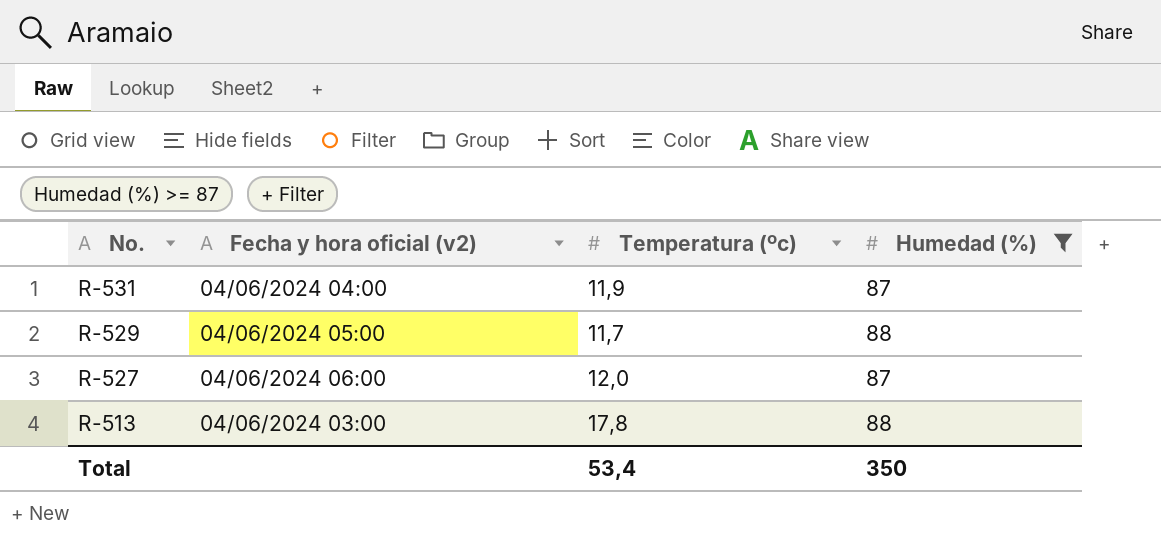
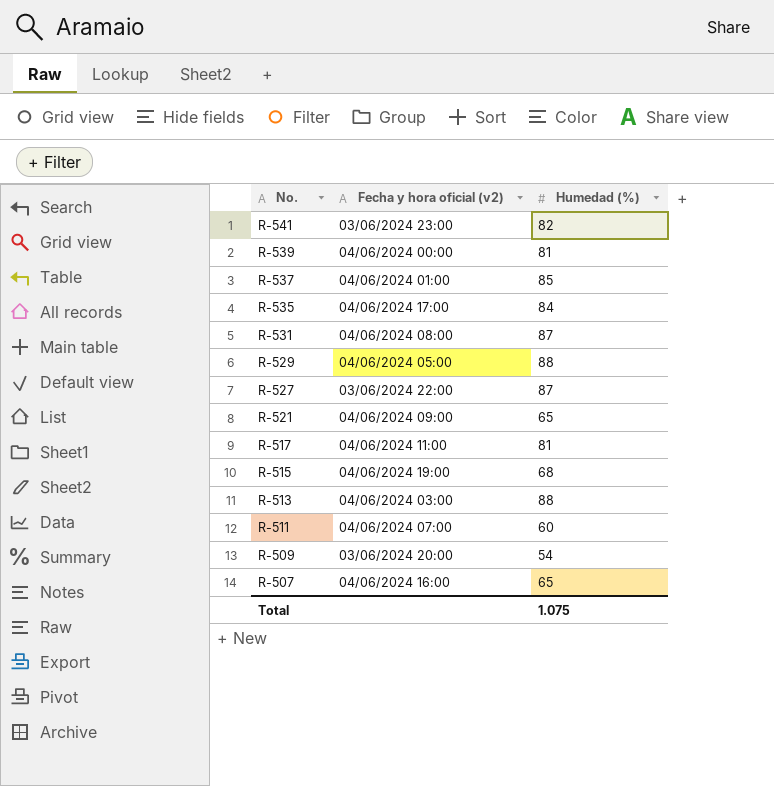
filter: Humedad (%) >= 87 -> none
column Temperatura (ºc) | position: 3 -> none
R-531 | Fecha y hora oficial (v2): 04/06/2024 04:00 -> 04/06/2024 08:00
R-527 | Fecha y hora oficial (v2): 04/06/2024 06:00 -> 03/06/2024 22:00
Total | Humedad (%): 350 -> 1.075

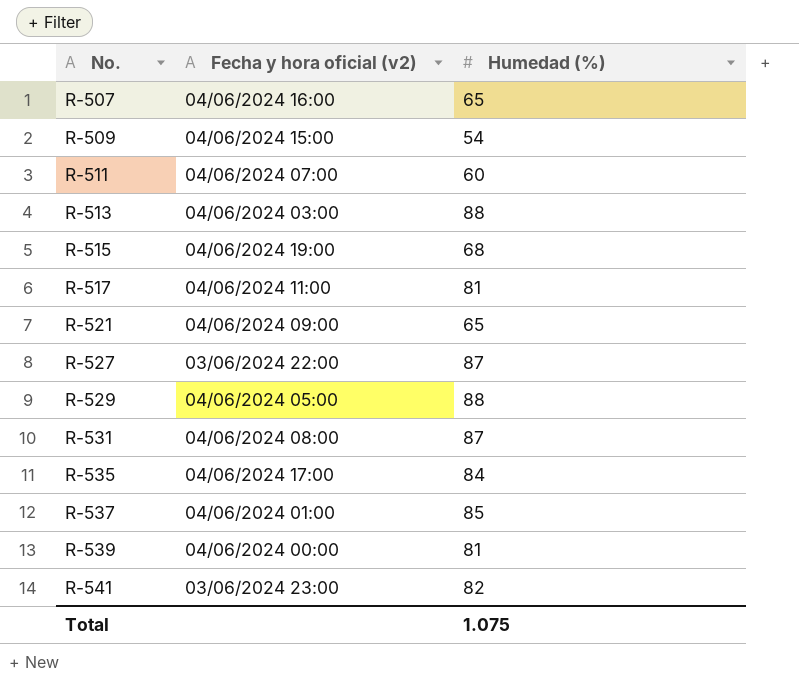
row order: No. descending -> No. ascending
R-509 | Fecha y hora oficial (v2): 03/06/2024 20:00 -> 04/06/2024 15:00

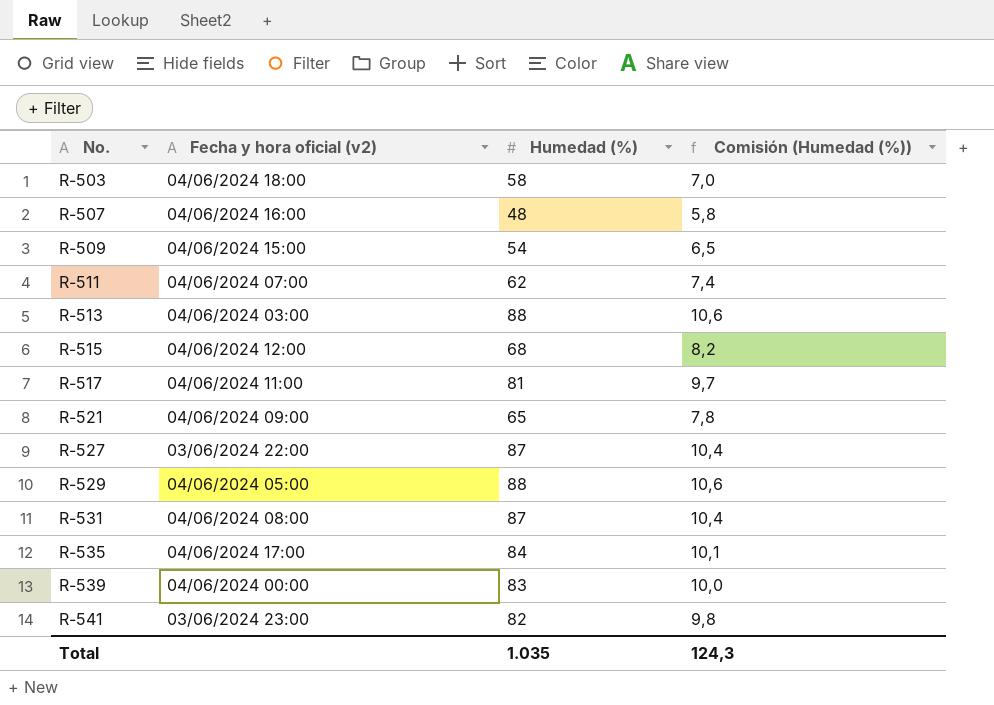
column Comisión (Humedad (%)) | formula: none -> [Humedad (%)] * 0,12
row R-537: 04/06/2024 01:00 | 85 -> none
row R-503: none -> 04/06/2024 18:00 | 58 | 7,0
R-507 | Humedad (%): 65 -> 48
R-511 | Humedad (%): 60 -> 62
R-515 | Fecha y hora oficial (v2): 04/06/2024 19:00 -> 04/06/2024 12:00
R-539 | Humedad (%): 81 -> 83
Total | Humedad (%): 1.075 -> 1.035

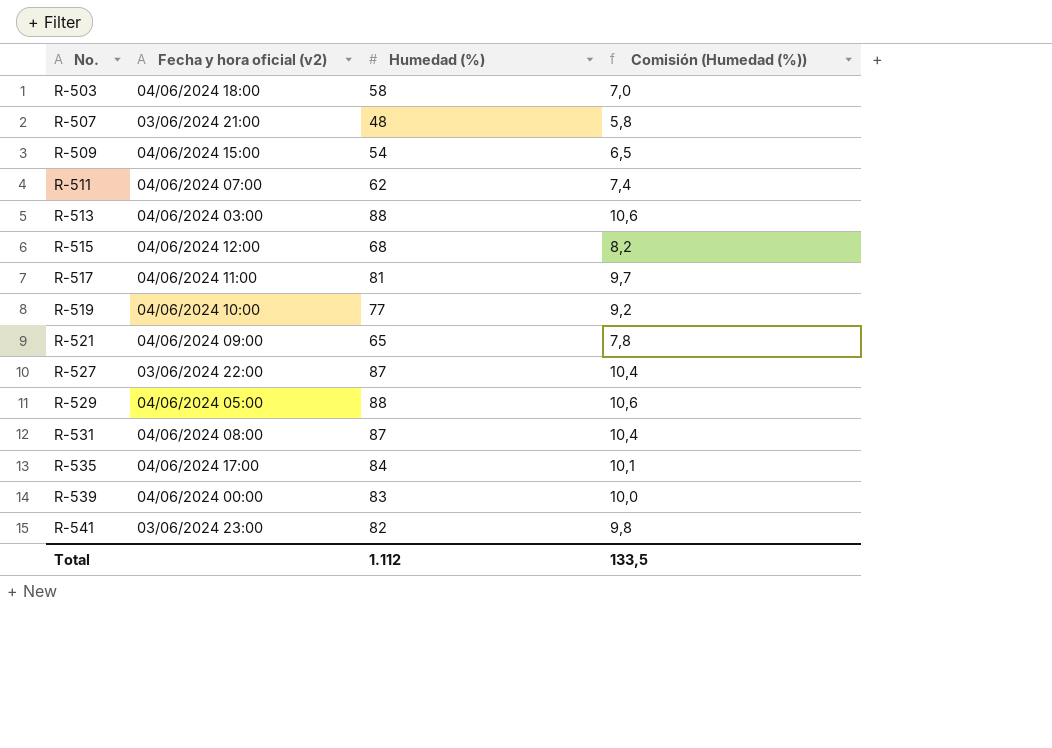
R-507 | Fecha y hora oficial (v2): 04/06/2024 16:00 -> 03/06/2024 21:00
row R-519: none -> 04/06/2024 10:00 | 77 | 9,2
Total | Humedad (%): 1.035 -> 1.112
Total | Comisión (Humedad (%)): 124,3 -> 133,5

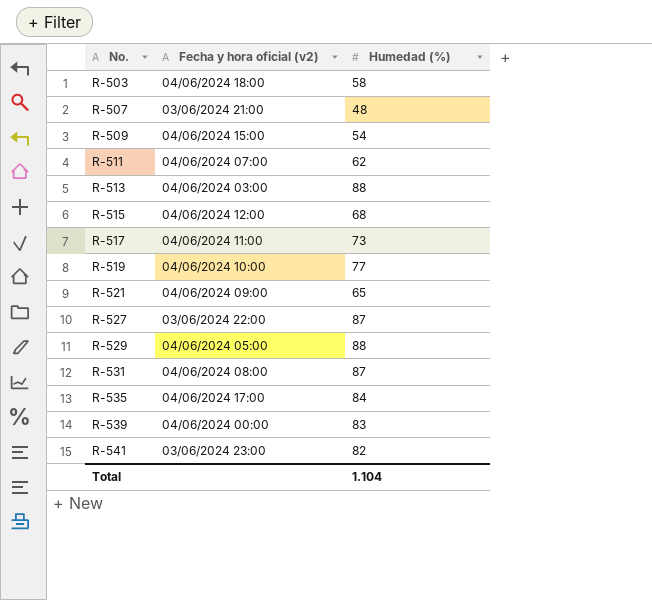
column Comisión (Humedad (%)) | formula: [Humedad (%)] * 0,12 -> none
R-517 | Humedad (%): 81 -> 73
Total | Humedad (%): 1.112 -> 1.104

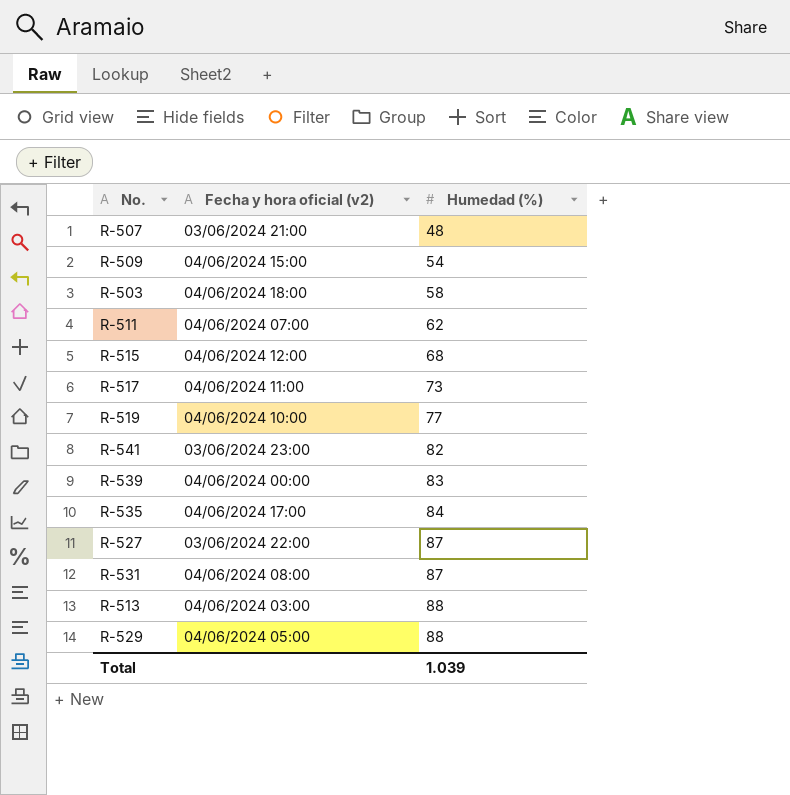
row order: No. ascending -> Humedad (%) ascending
row R-521: 04/06/2024 09:00 | 65 -> none
Total | Humedad (%): 1.104 -> 1.039

